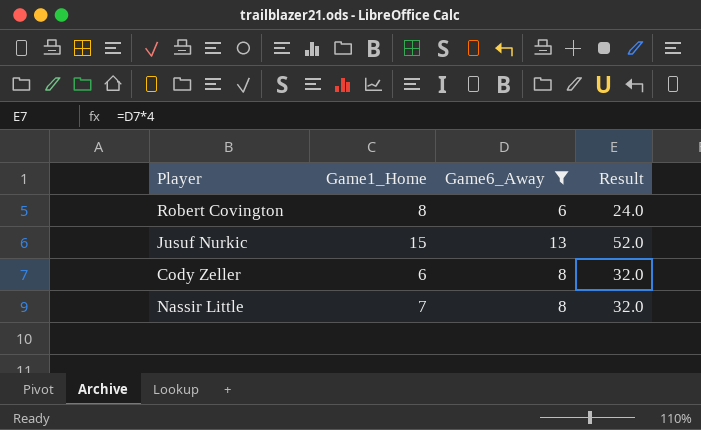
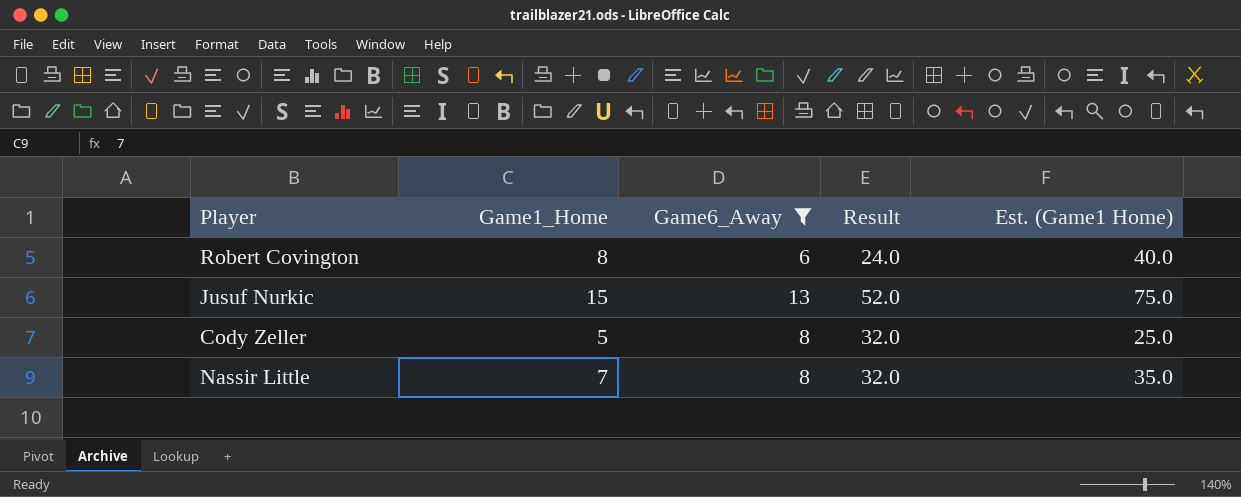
column Est. (Game1 Home) | formula: none -> [Game1_Home] * 5
Cody Zeller | Game1_Home: 6 -> 5

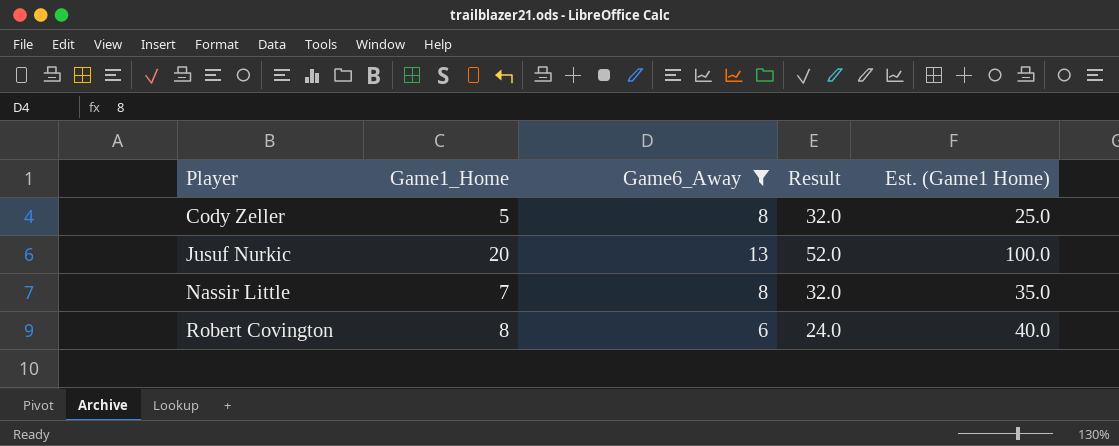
row order: none -> Player ascending
Jusuf Nurkic | Game1_Home: 15 -> 20
Jusuf Nurkic | Est. (Game1 Home): 75.0 -> 100.0

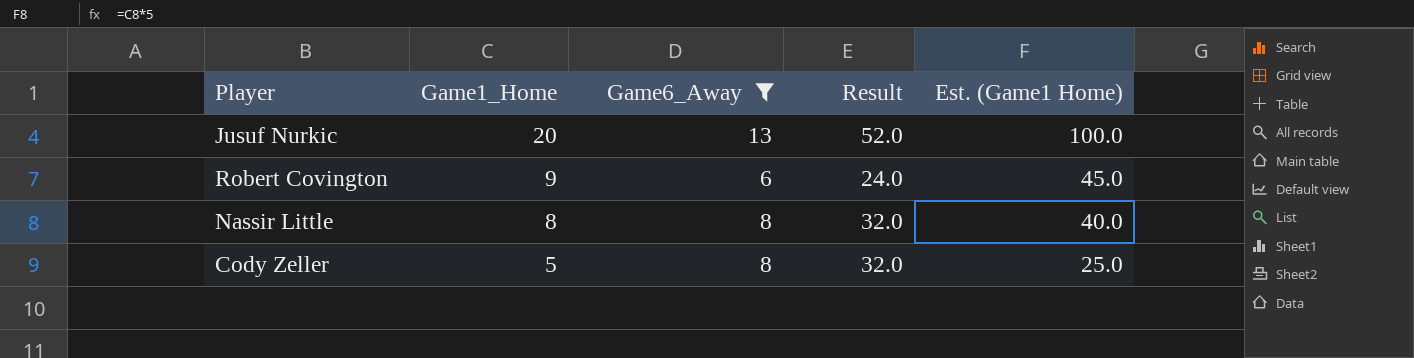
row order: Player ascending -> Game1_Home descending
Robert Covington | Game1_Home: 8 -> 9
Robert Covington | Est. (Game1 Home): 40.0 -> 45.0
Nassir Little | Game1_Home: 7 -> 8
Nassir Little | Est. (Game1 Home): 35.0 -> 40.0

